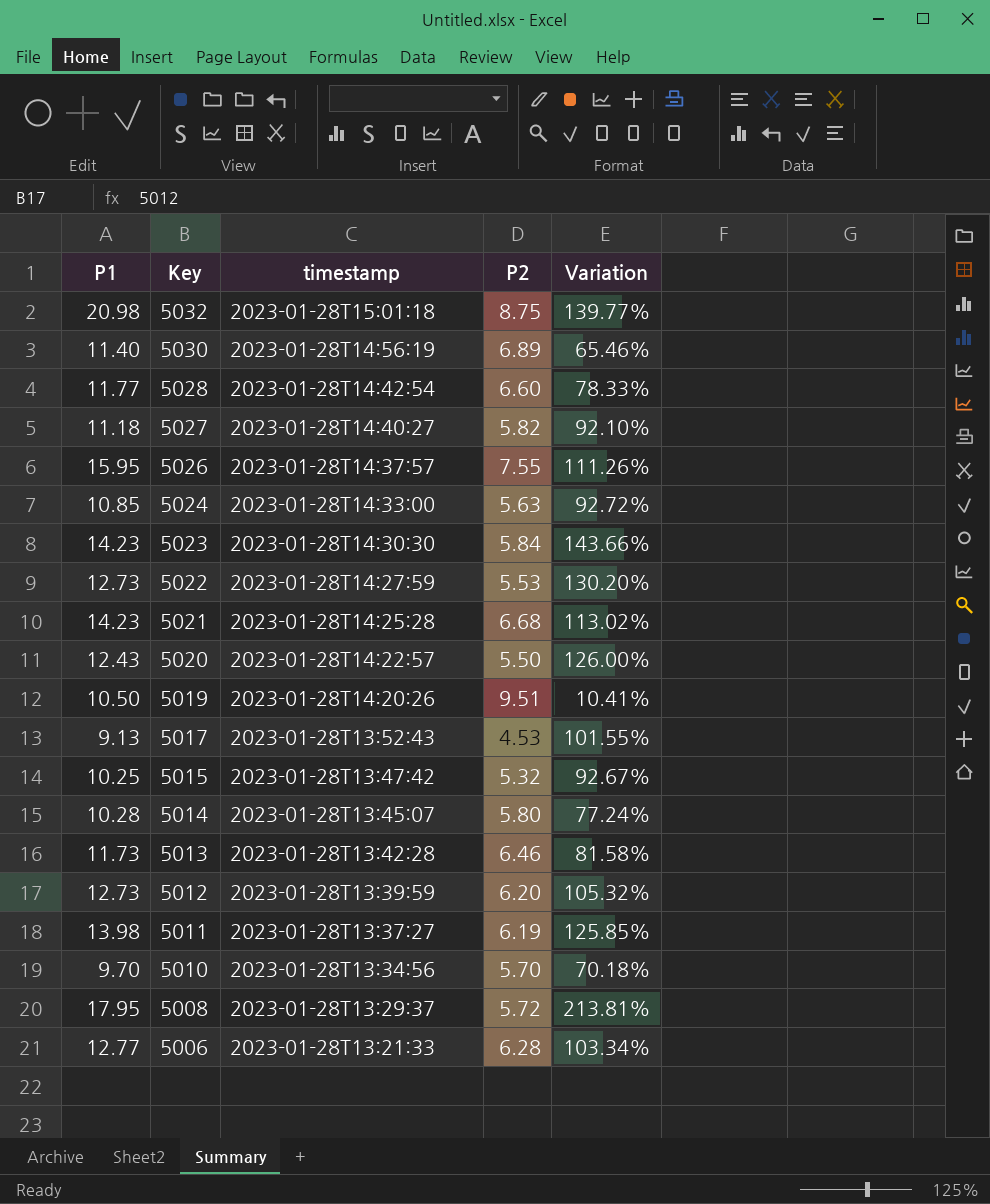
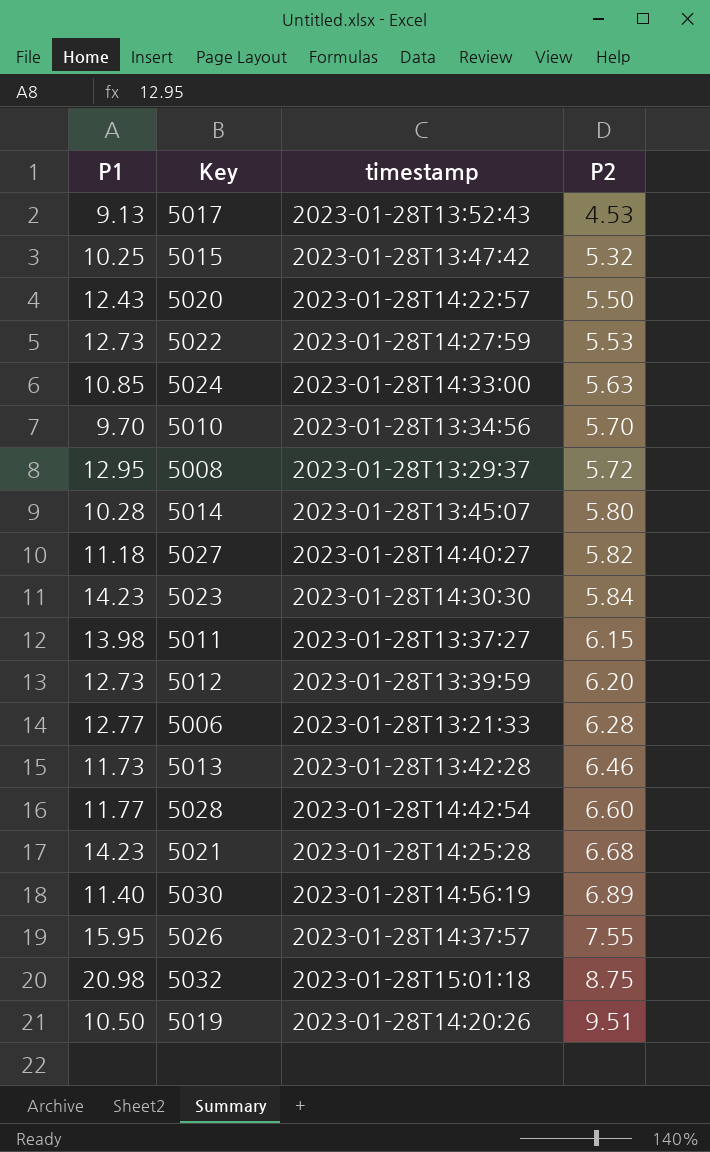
row order: Key descending -> P2 ascending
column Variation | formula: ([P1] - [P2]) / [P2] -> none
5008 | P1: 17.95 -> 12.95
5011 | P2: 6.19 -> 6.15

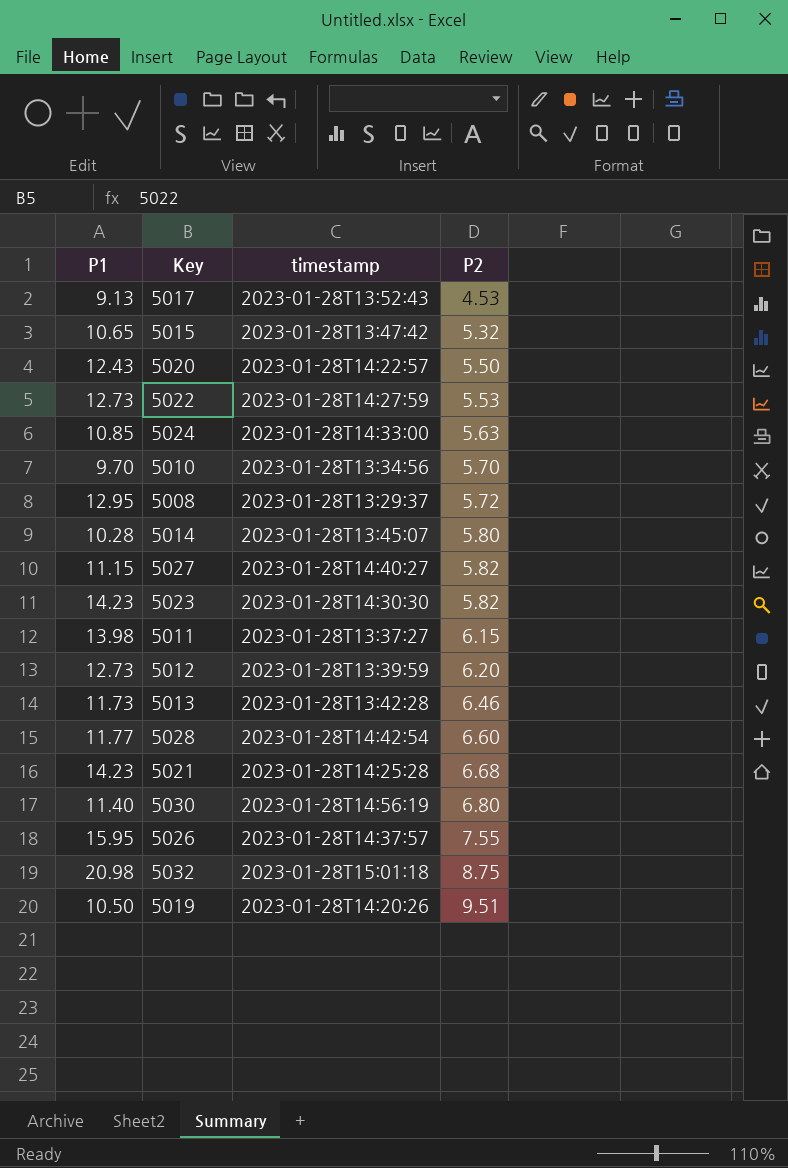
row 5006: 12.77 | 2023-01-28T13:21:33 | 6.28 -> none
5015 | P1: 10.25 -> 10.65
5027 | P1: 11.18 -> 11.15
5023 | P2: 5.84 -> 5.82
5030 | P2: 6.89 -> 6.80

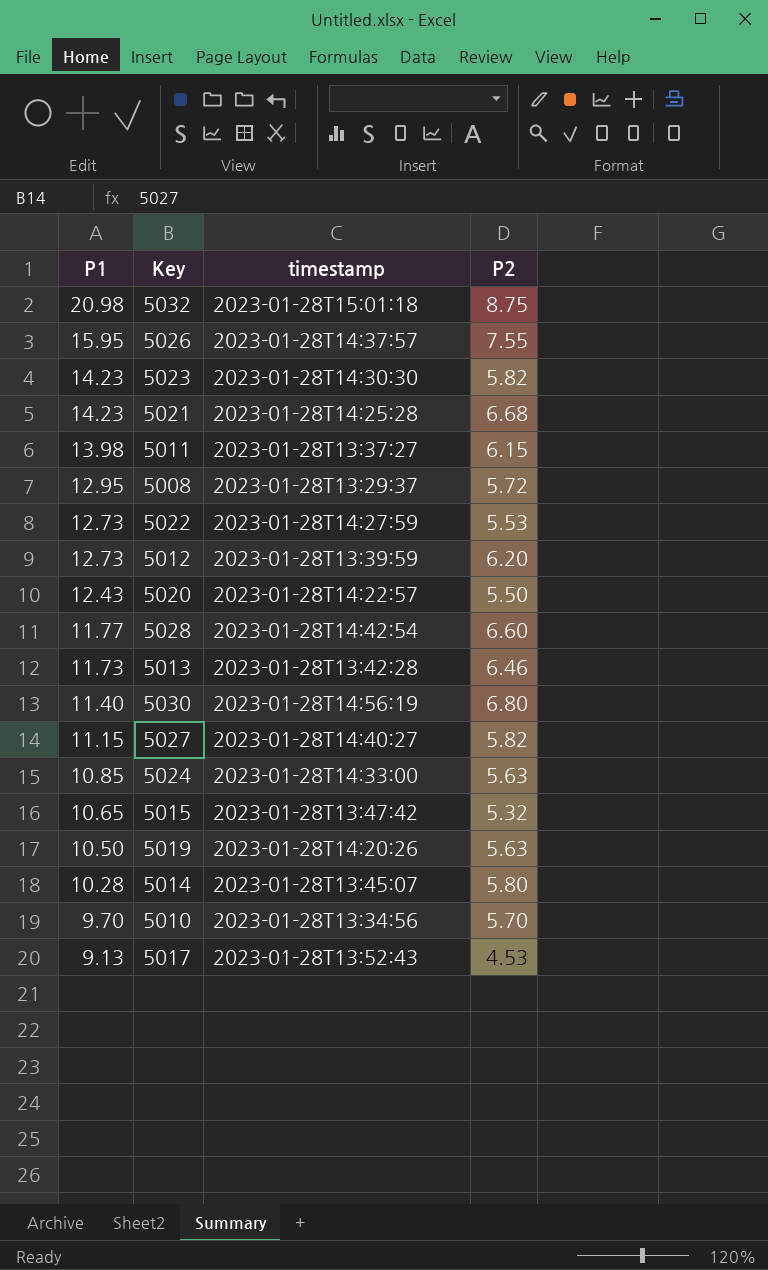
row order: P2 ascending -> P1 descending
5019 | P2: 9.51 -> 5.63

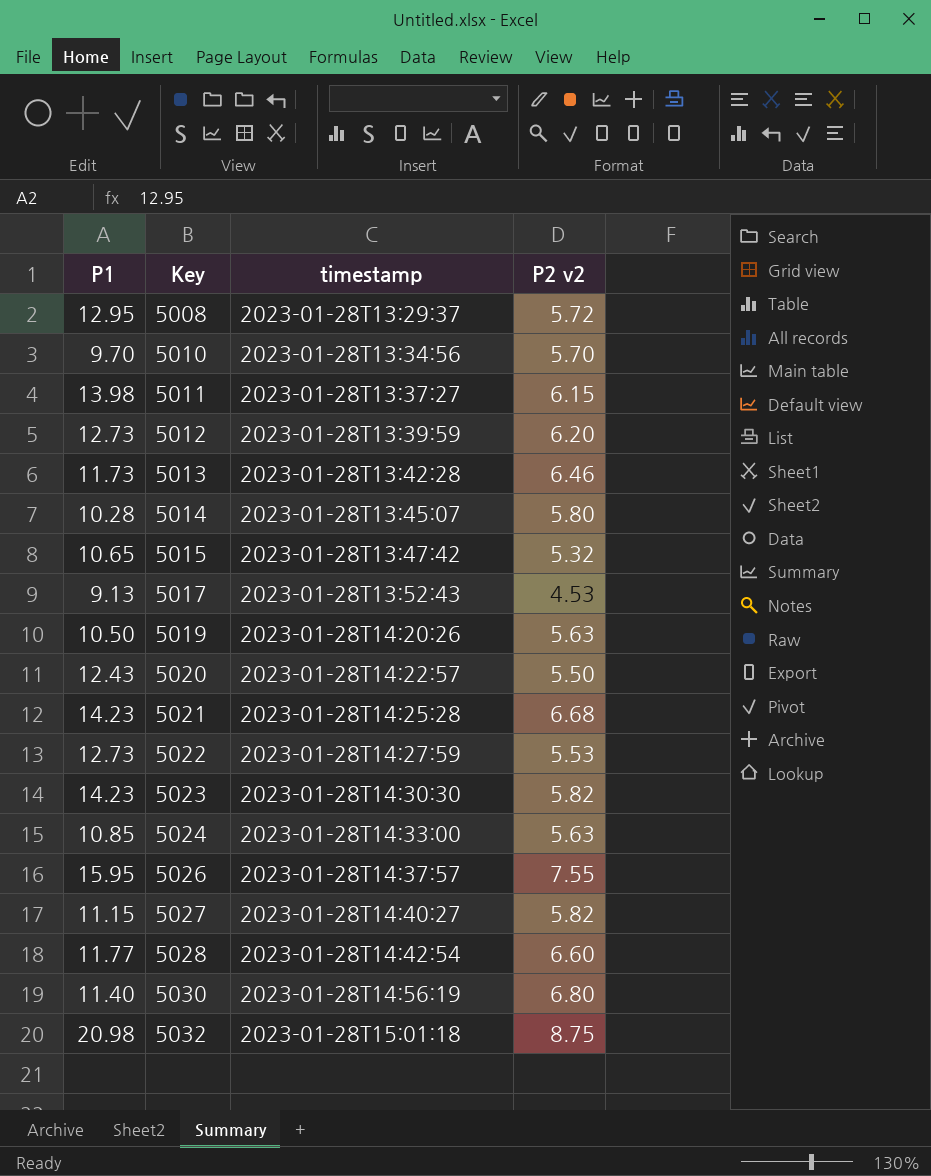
row order: P1 descending -> Key ascending
column name: P2 -> P2 v2

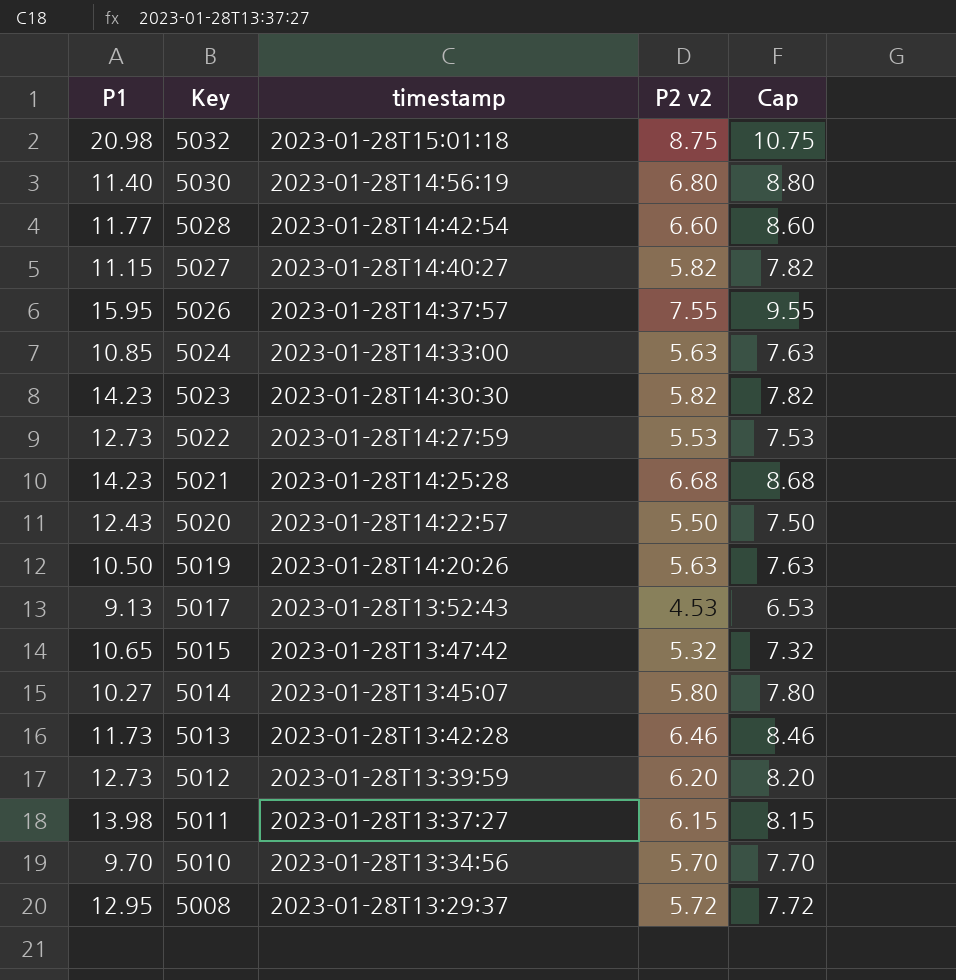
row order: Key ascending -> Key descending
column Cap | formula: none -> [P2 v2] + 2
5014 | P1: 10.28 -> 10.27

